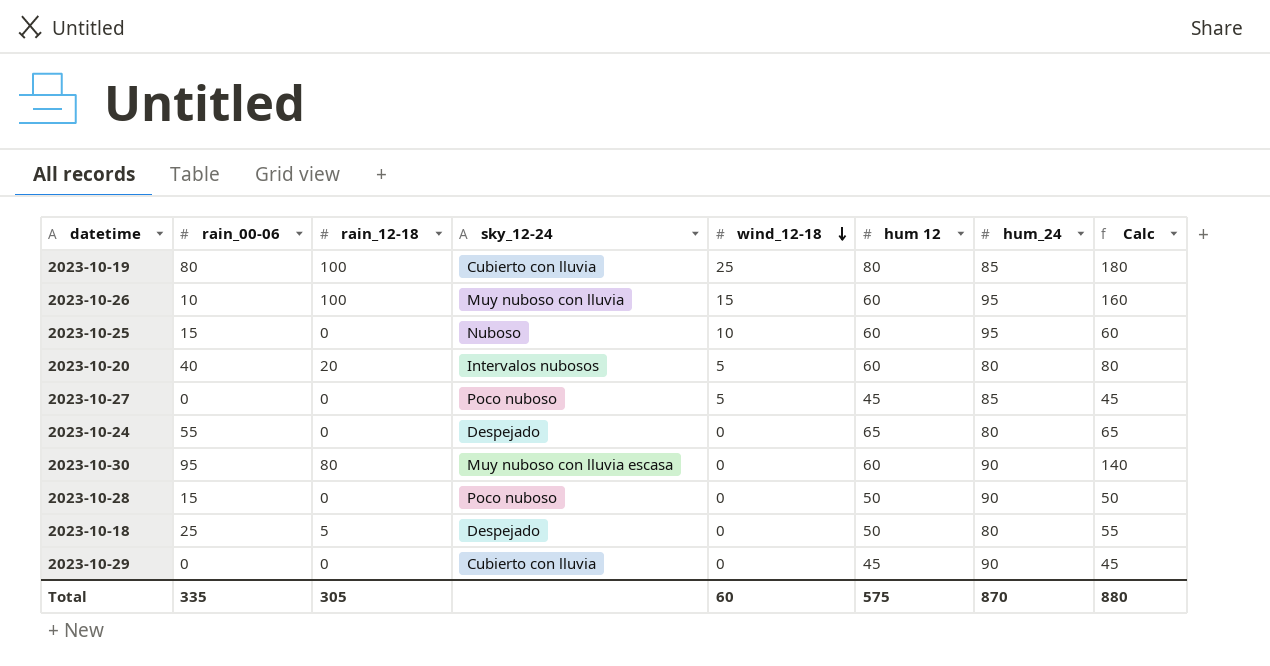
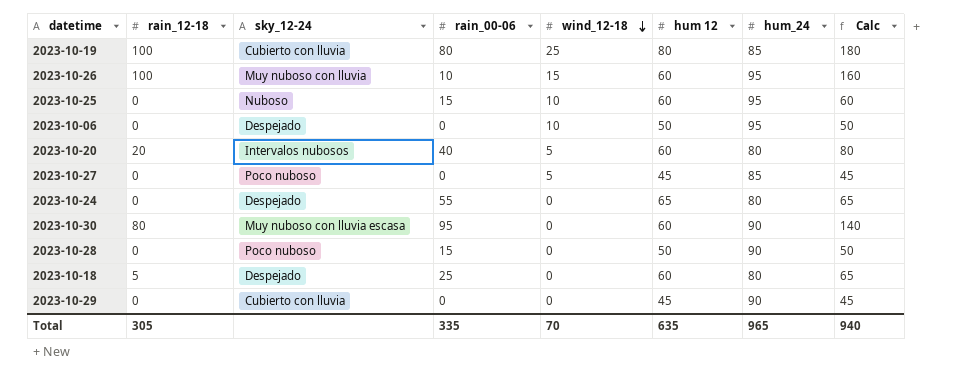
column rain_00-06 | position: 2 -> 4
row 2023-10-06: none -> 0 | Despejado | 0 | 10 | 50 | 95 | 50
2023-10-18 | hum 12: 50 -> 60
2023-10-18 | Calc: 55 -> 65
Total | wind_12-18: 60 -> 70
Total | hum 12: 575 -> 635
Total | hum_24: 870 -> 965
Total | Calc: 880 -> 940

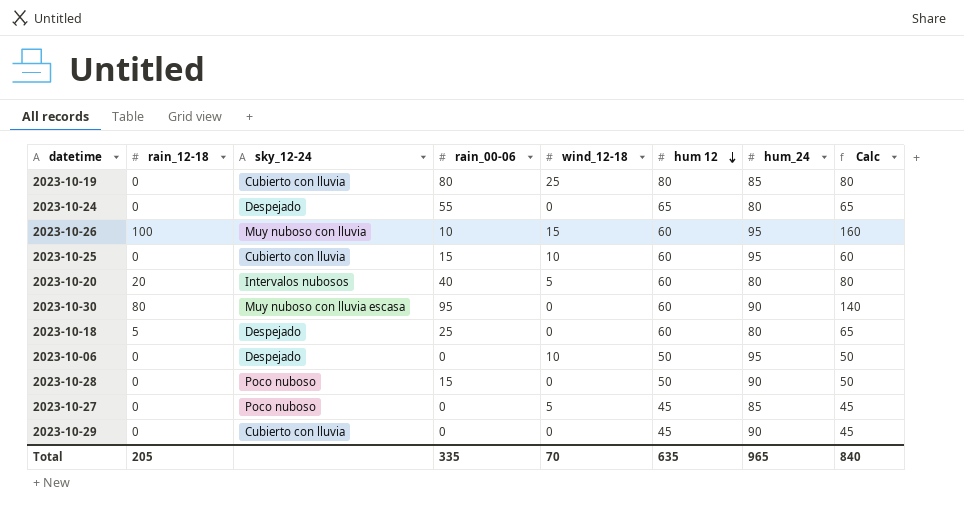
row order: wind_12-18 descending -> hum 12 descending
2023-10-19 | rain_12-18: 100 -> 0
2023-10-19 | Calc: 180 -> 80
2023-10-25 | sky_12-24: Nuboso -> Cubierto con lluvia
Total | rain_12-18: 305 -> 205
Total | Calc: 940 -> 840

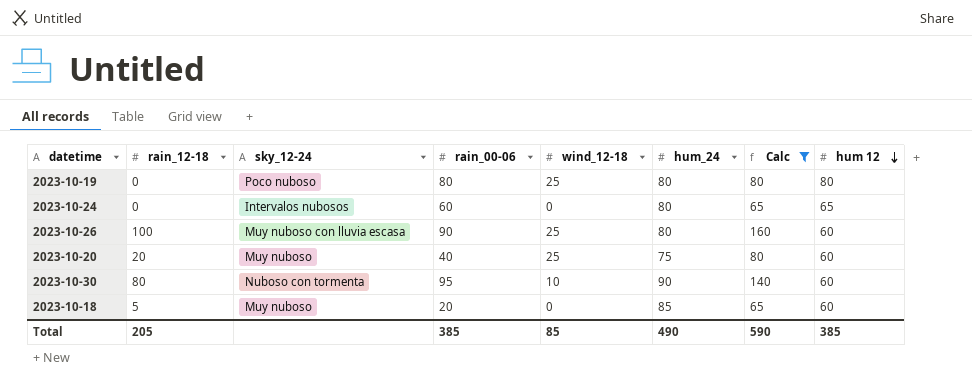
filter: none -> Calc >= 65
column hum 12 | position: 6 -> 8
2023-10-19 | sky_12-24: Cubierto con lluvia -> Poco nuboso
2023-10-19 | hum_24: 85 -> 80
2023-10-24 | sky_12-24: Despejado -> Intervalos nubosos
2023-10-24 | rain_00-06: 55 -> 60
2023-10-26 | sky_12-24: Muy nuboso con lluvia -> Muy nuboso con lluvia escasa
2023-10-26 | rain_00-06: 10 -> 90
2023-10-26 | wind_12-18: 15 -> 25
2023-10-26 | hum_24: 95 -> 80
2023-10-20 | sky_12-24: Intervalos nubosos -> Muy nuboso
2023-10-20 | wind_12-18: 5 -> 25
2023-10-20 | hum_24: 80 -> 75
2023-10-30 | sky_12-24: Muy nuboso con lluvia escasa -> Nuboso con tormenta
2023-10-30 | wind_12-18: 0 -> 10
2023-10-18 | sky_12-24: Despejado -> Muy nuboso
2023-10-18 | rain_00-06: 25 -> 20
2023-10-18 | hum_24: 80 -> 85
Total | rain_00-06: 335 -> 385
Total | wind_12-18: 70 -> 85
Total | hum_24: 965 -> 490
Total | Calc: 840 -> 590
Total | hum 12: 635 -> 385

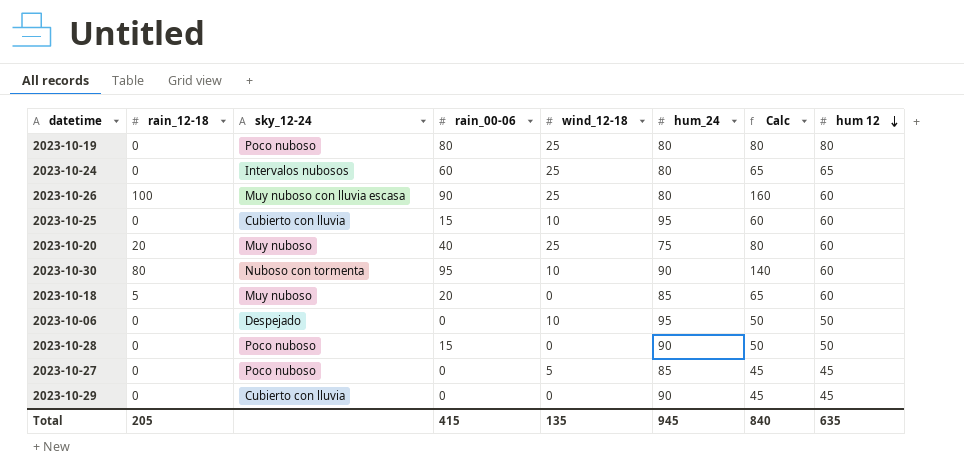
filter: Calc >= 65 -> none
2023-10-24 | wind_12-18: 0 -> 25
Total | rain_00-06: 385 -> 415
Total | wind_12-18: 85 -> 135
Total | hum_24: 490 -> 945
Total | Calc: 590 -> 840
Total | hum 12: 385 -> 635

